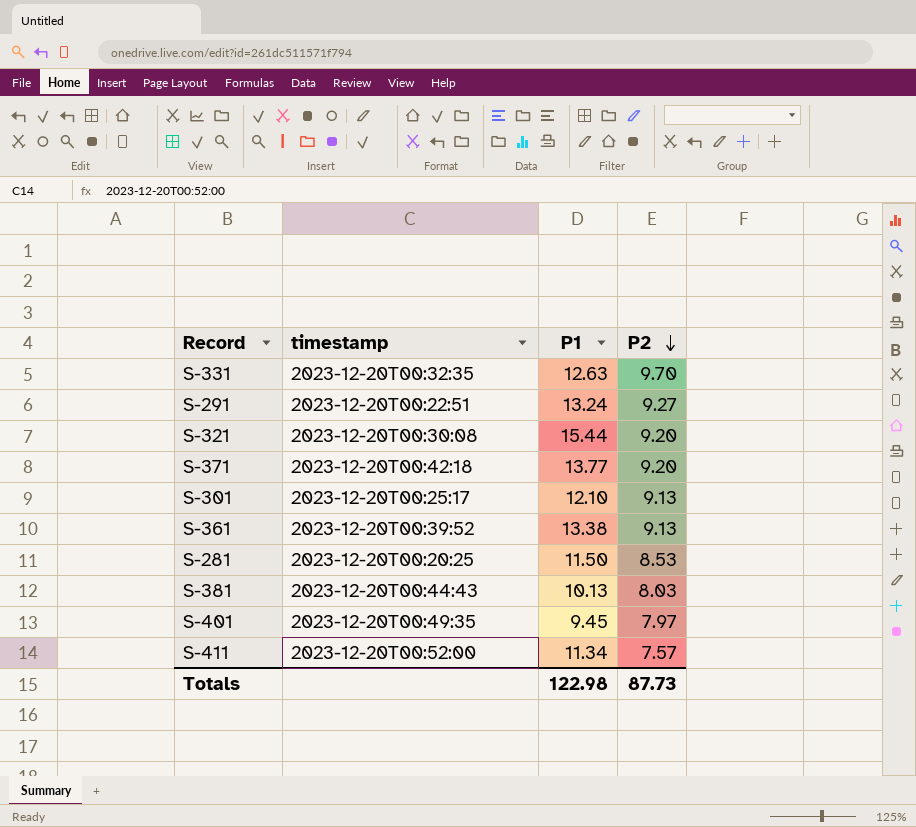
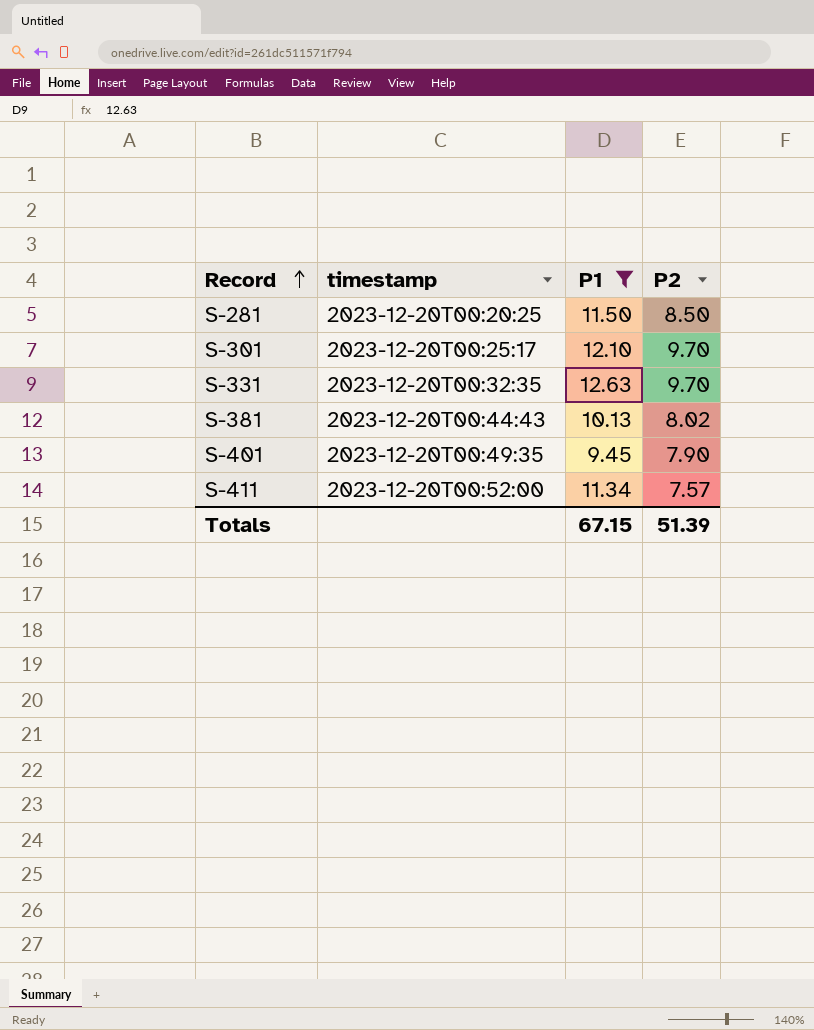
filter: none -> P1 <= 12.63
row order: P2 descending -> Record ascending
S-281 | P2: 8.53 -> 8.50
S-301 | P2: 9.13 -> 9.70
S-381 | P2: 8.03 -> 8.02
S-401 | P2: 7.97 -> 7.90
Totals | P1: 122.98 -> 67.15
Totals | P2: 87.73 -> 51.39

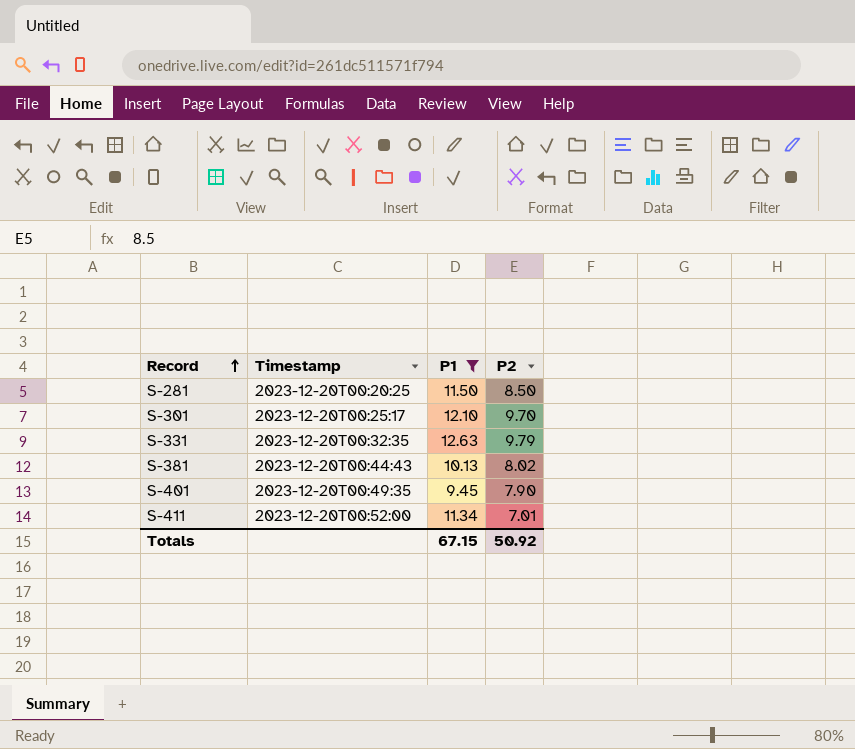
column name: timestamp -> Timestamp
S-331 | P2: 9.70 -> 9.79
S-411 | P2: 7.57 -> 7.01
Totals | P2: 51.39 -> 50.92

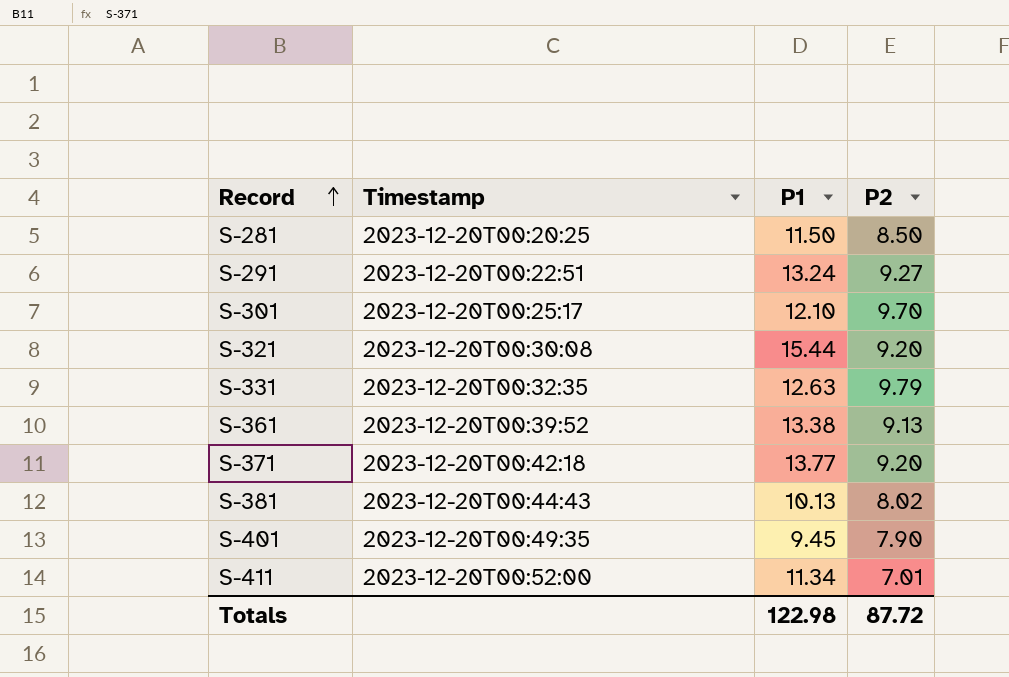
filter: P1 <= 12.63 -> none
Totals | P1: 67.15 -> 122.98
Totals | P2: 50.92 -> 87.72

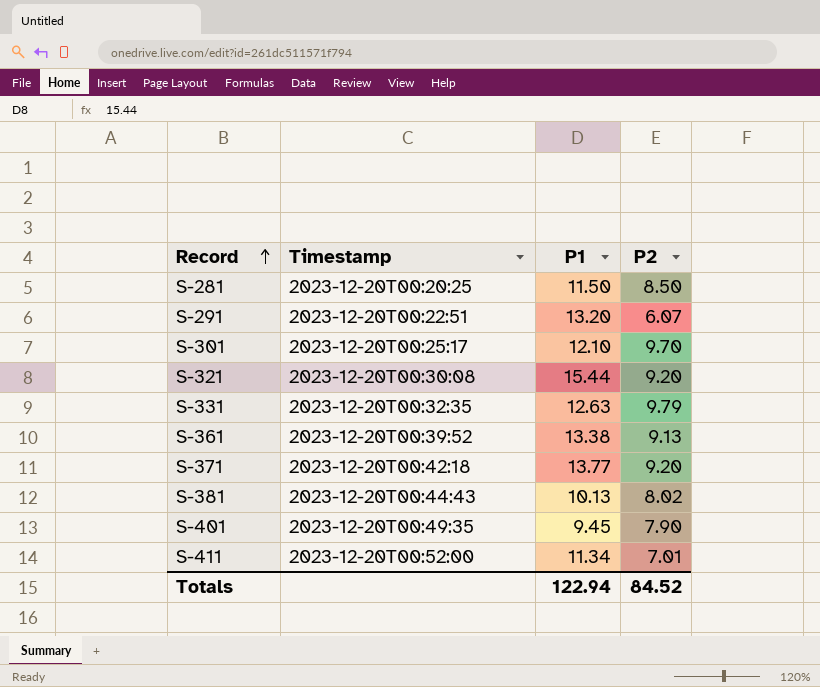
S-291 | P1: 13.24 -> 13.20
S-291 | P2: 9.27 -> 6.07
Totals | P1: 122.98 -> 122.94
Totals | P2: 87.72 -> 84.52

